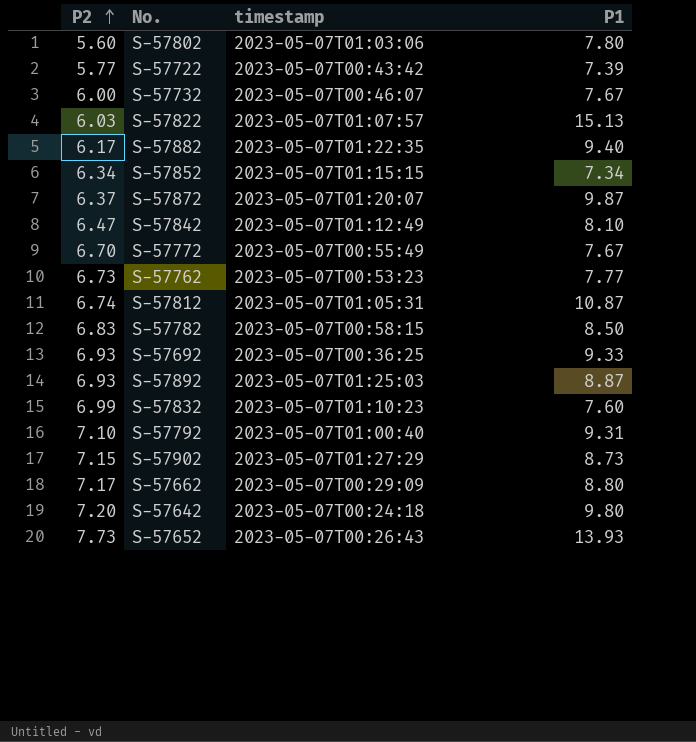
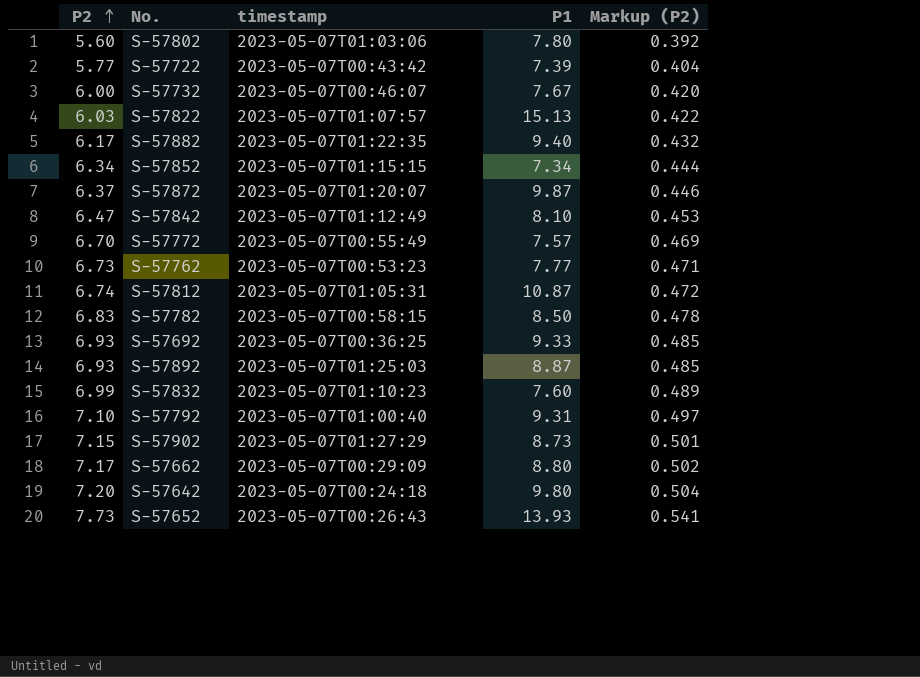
column Markup (P2) | formula: none -> [P2] * 0.07
S-57772 | P1: 7.67 -> 7.57

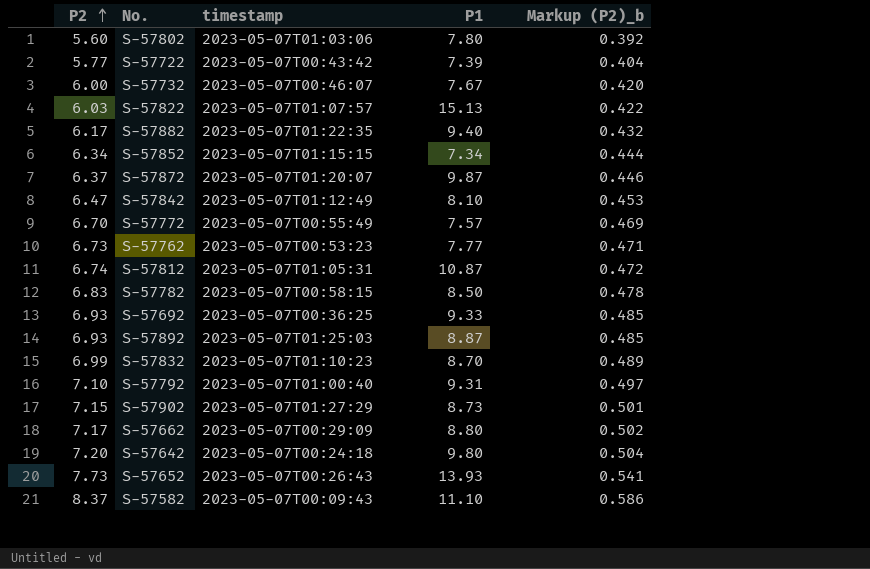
column name: Markup (P2) -> Markup (P2)_b
S-57832 | P1: 7.60 -> 8.70
row S-57582: none -> 8.37 | 2023-05-07T00:09:43 | 11.10 | 0.586

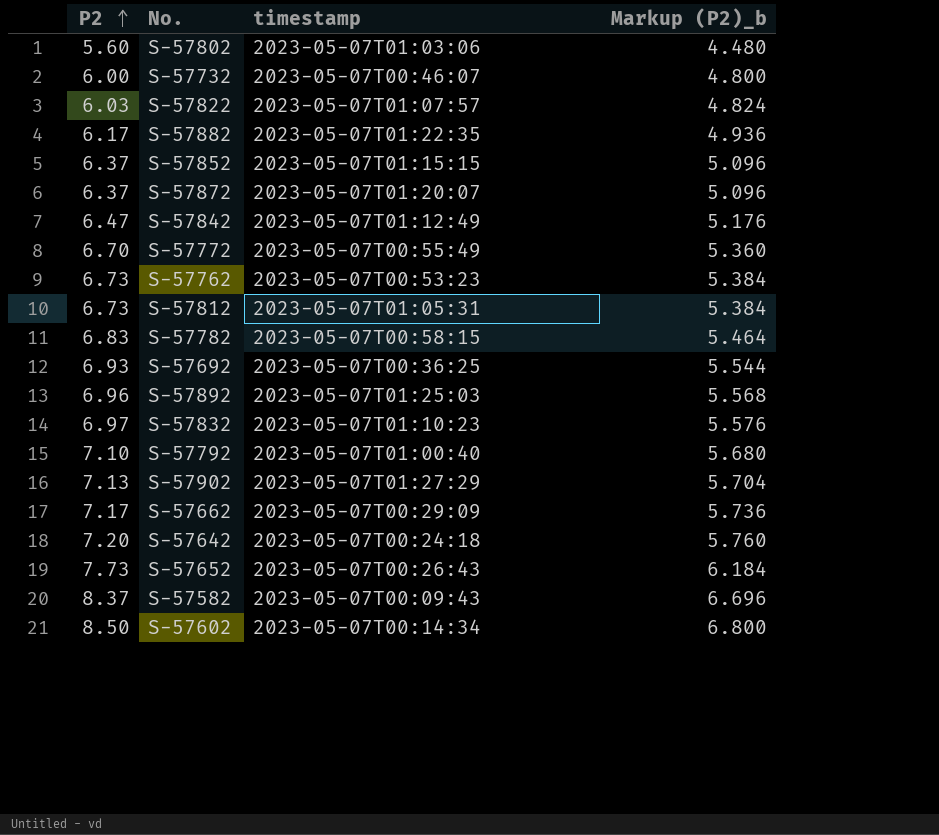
column P1 | position: 4 -> none
column Markup (P2)_b | formula: [P2] * 0.07 -> [P2] * 0.8
row S-57722: 5.77 | 2023-05-07T00:43:42 | 7.39 | 0.404 -> none
S-57852 | P2: 6.34 -> 6.37
S-57812 | P2: 6.74 -> 6.73
S-57892 | P2: 6.93 -> 6.96
S-57832 | P2: 6.99 -> 6.97
S-57902 | P2: 7.15 -> 7.13
row S-57602: none -> 8.50 | 2023-05-07T00:14:34 | 6.800

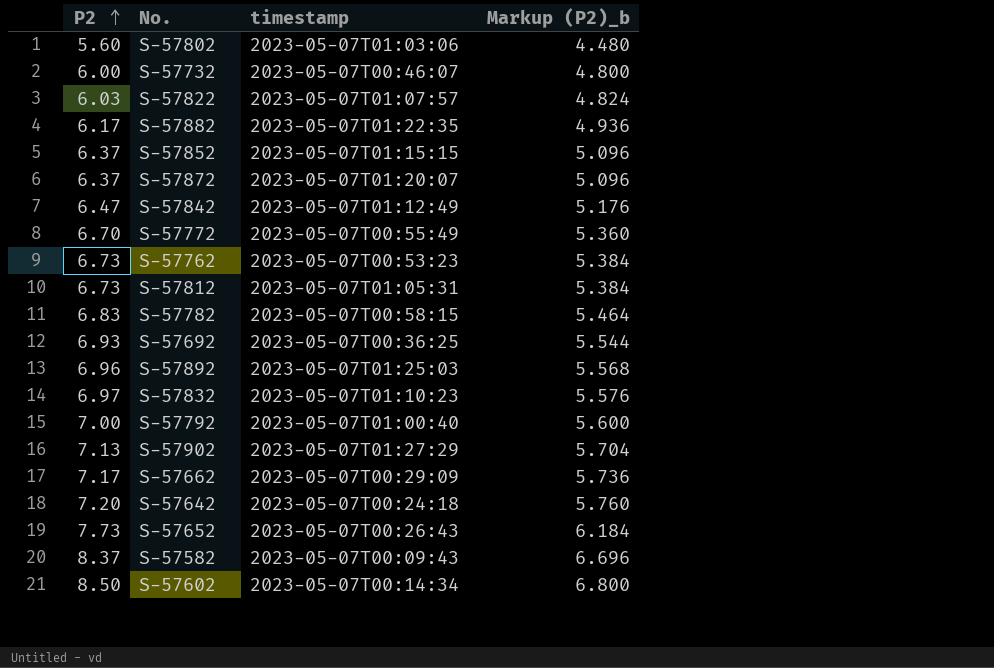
S-57792 | P2: 7.10 -> 7.00
S-57792 | Markup (P2)_b: 5.680 -> 5.600

